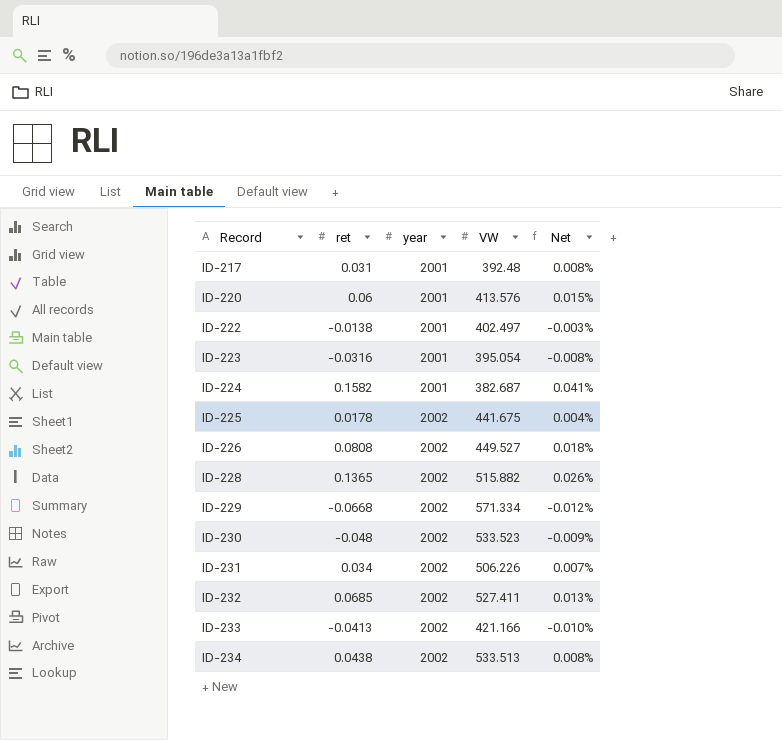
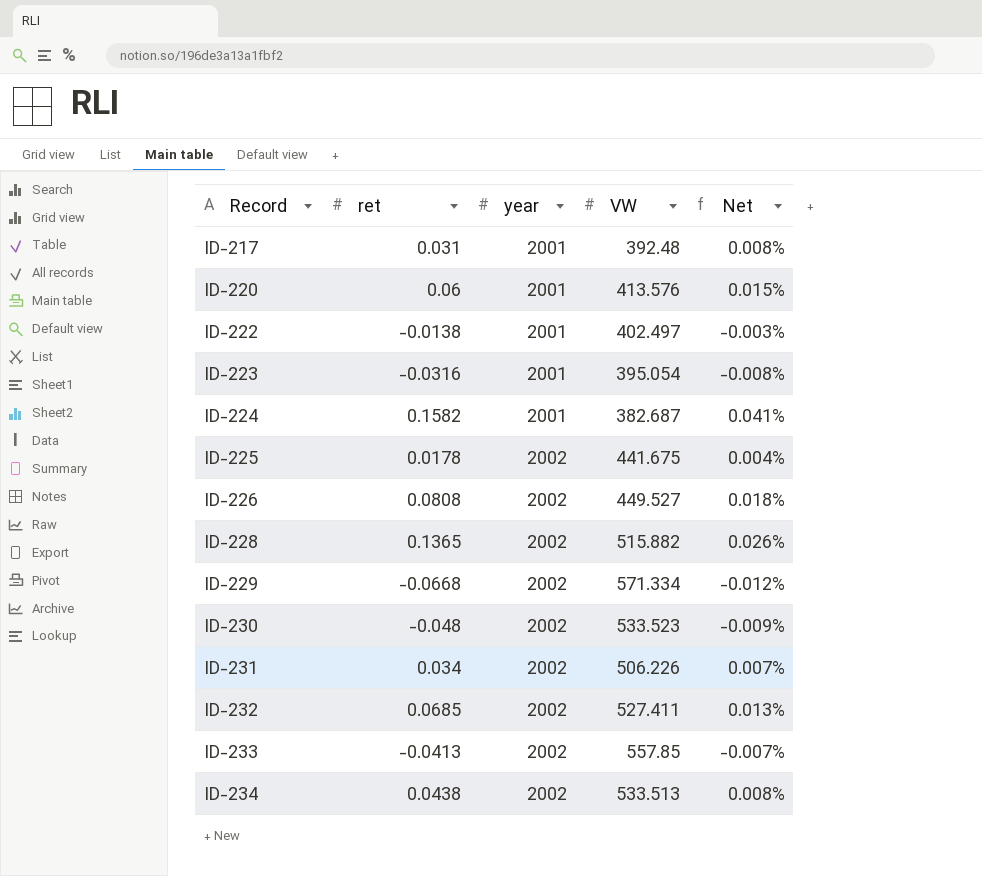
ID-233 | VW: 421.166 -> 557.85
ID-233 | Net: -0.010% -> -0.007%

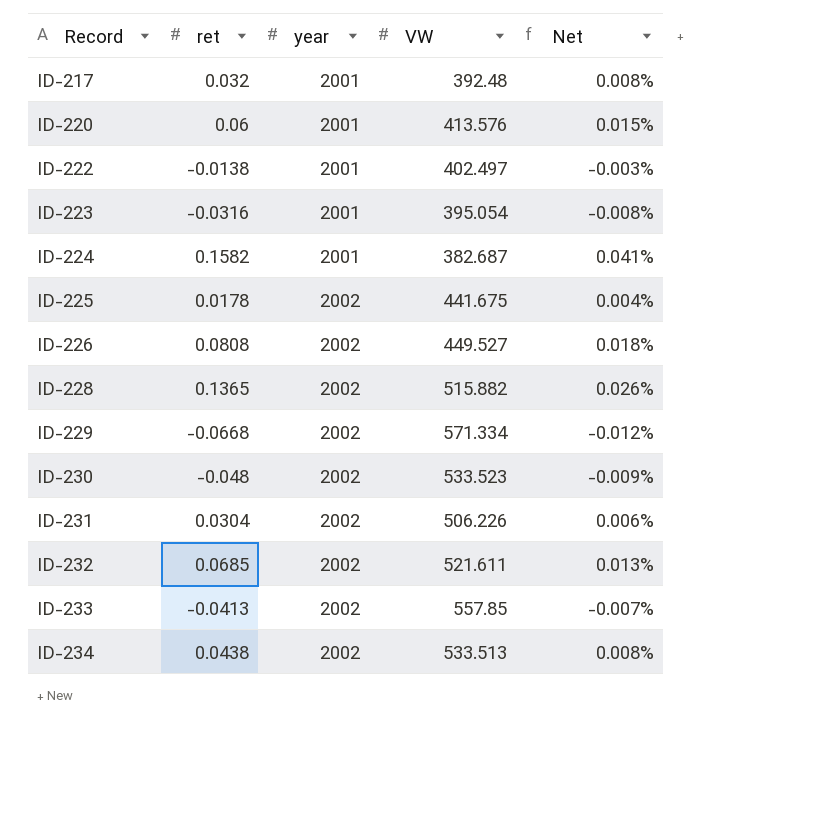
ID-217 | ret: 0.031 -> 0.032
ID-231 | ret: 0.034 -> 0.0304
ID-231 | Net: 0.007% -> 0.006%
ID-232 | VW: 527.411 -> 521.611

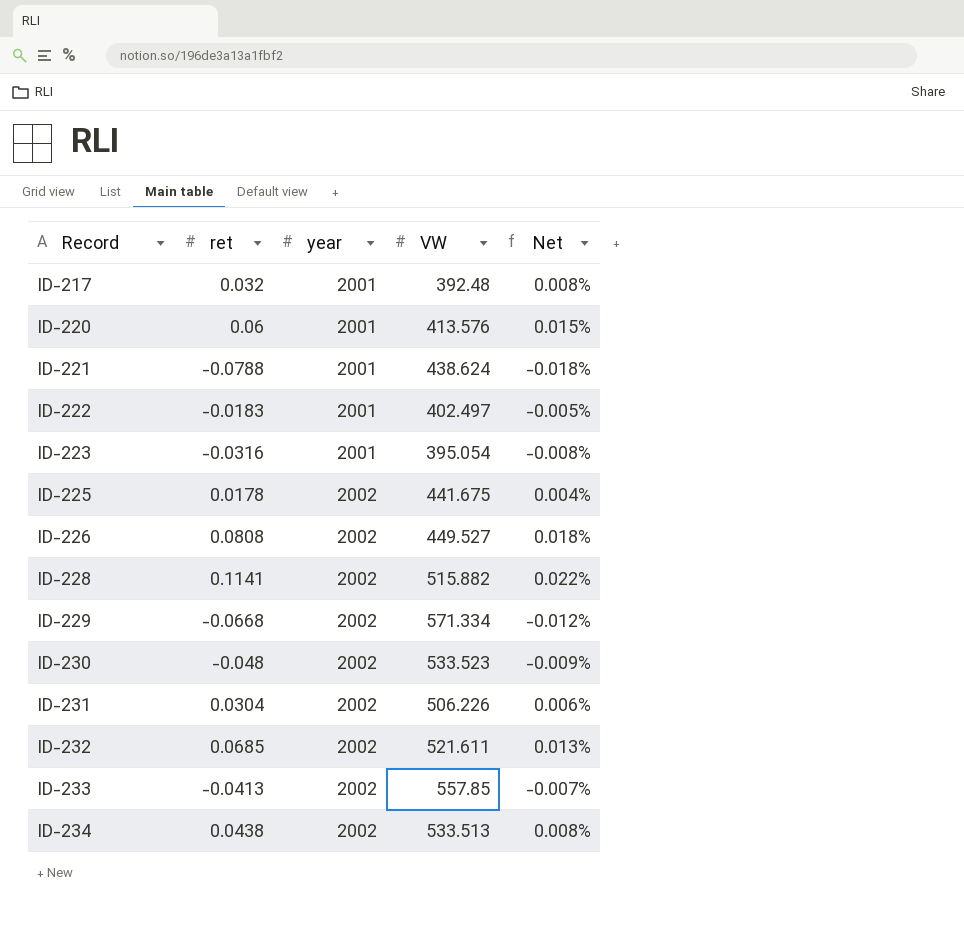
row ID-224: 0.1582 | 2001 | 382.687 | 0.041% -> none
row ID-221: none -> -0.0788 | 2001 | 438.624 | -0.018%
ID-222 | ret: -0.0138 -> -0.0183
ID-222 | Net: -0.003% -> -0.005%
ID-228 | ret: 0.1365 -> 0.1141
ID-228 | Net: 0.026% -> 0.022%

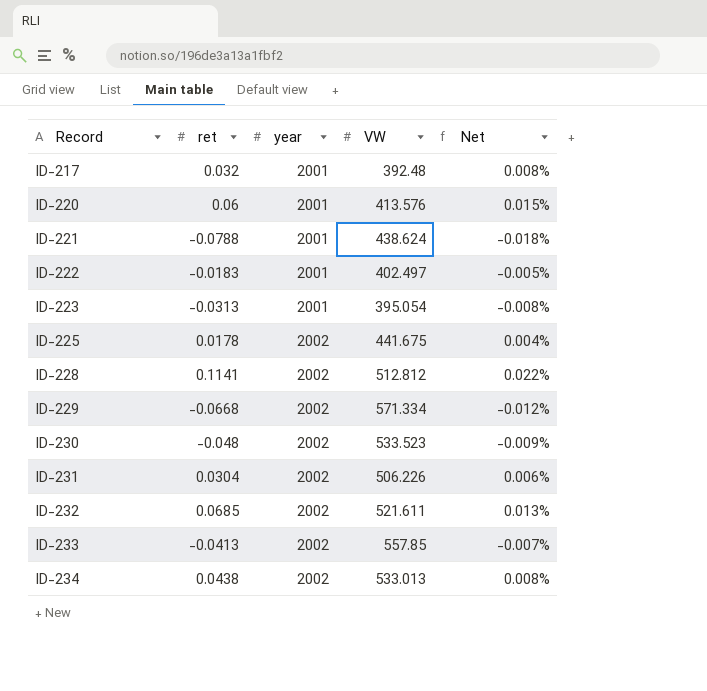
row ID-226: 0.0808 | 2002 | 449.527 | 0.018% -> none
ID-223 | ret: -0.0316 -> -0.0313
ID-228 | VW: 515.882 -> 512.812
ID-234 | VW: 533.513 -> 533.013

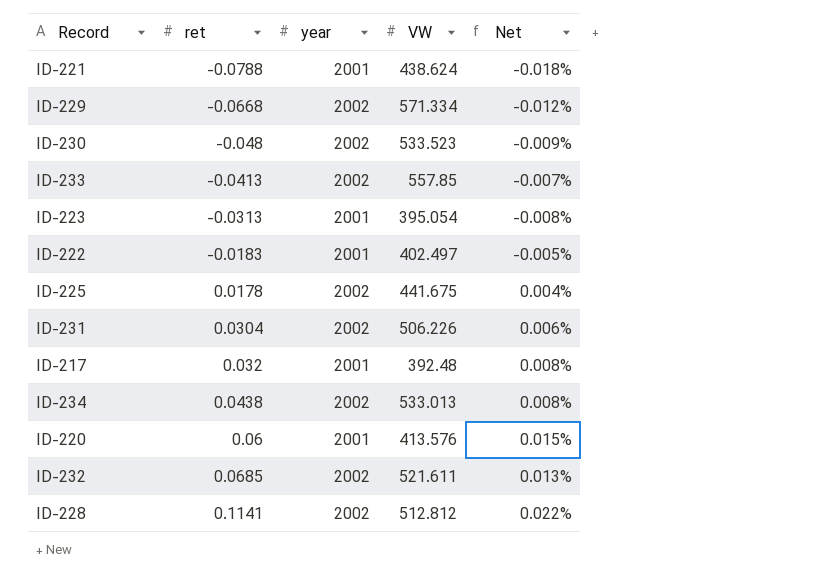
row order: Record ascending -> ret ascending

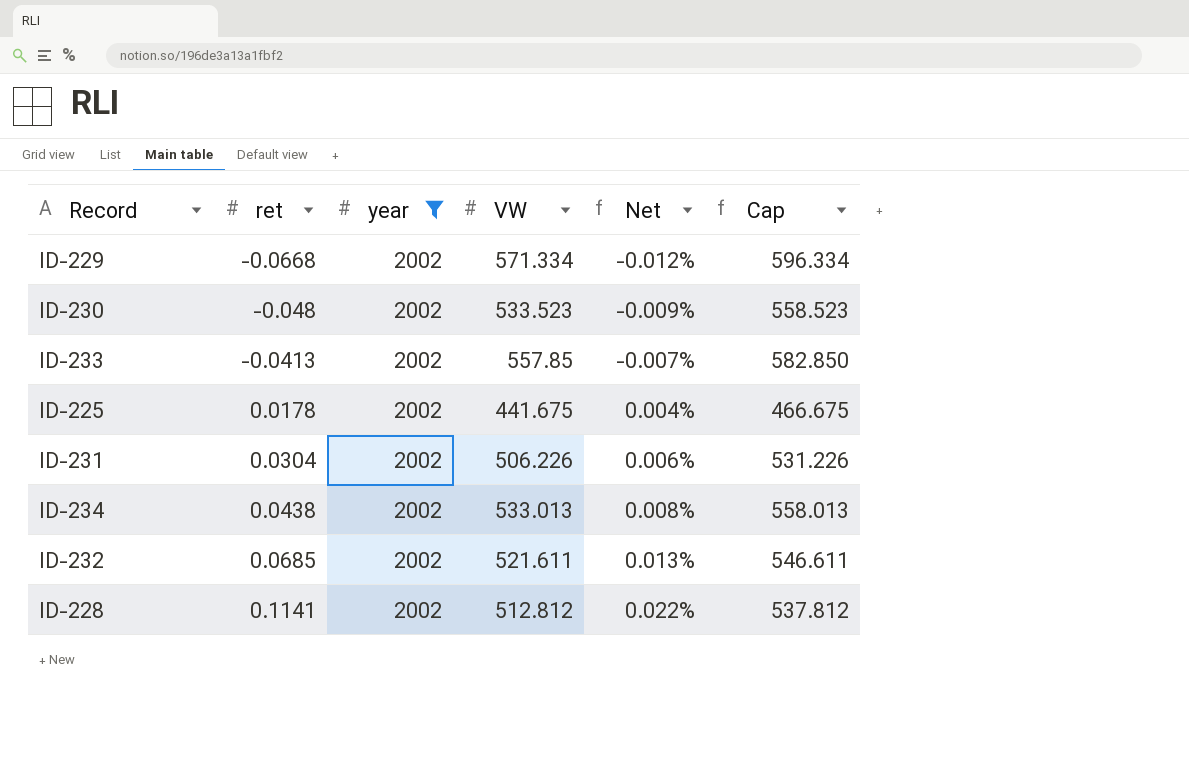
filter: none -> year = 2002
column Cap | formula: none -> [VW] + 25

